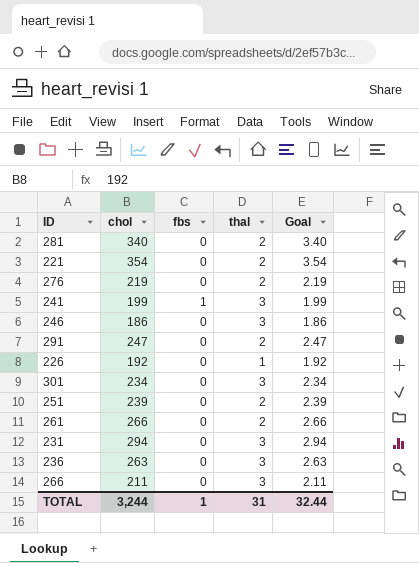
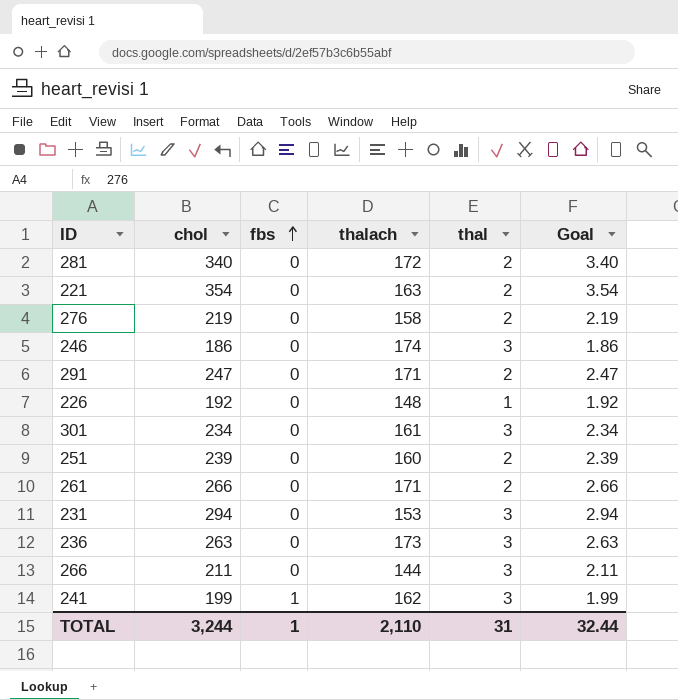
row order: none -> fbs ascending
column thalach | position: none -> 4

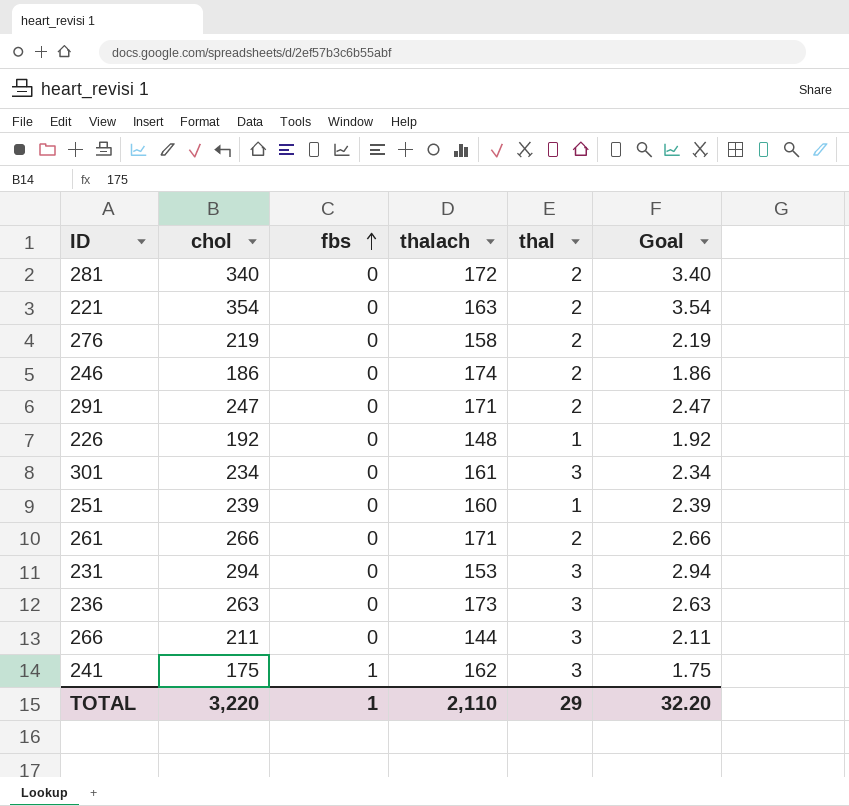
246 | thal: 3 -> 2
251 | thal: 2 -> 1
241 | chol: 199 -> 175
241 | Goal: 1.99 -> 1.75
TOTAL | chol: 3,244 -> 3,220
TOTAL | thal: 31 -> 29
TOTAL | Goal: 32.44 -> 32.20

